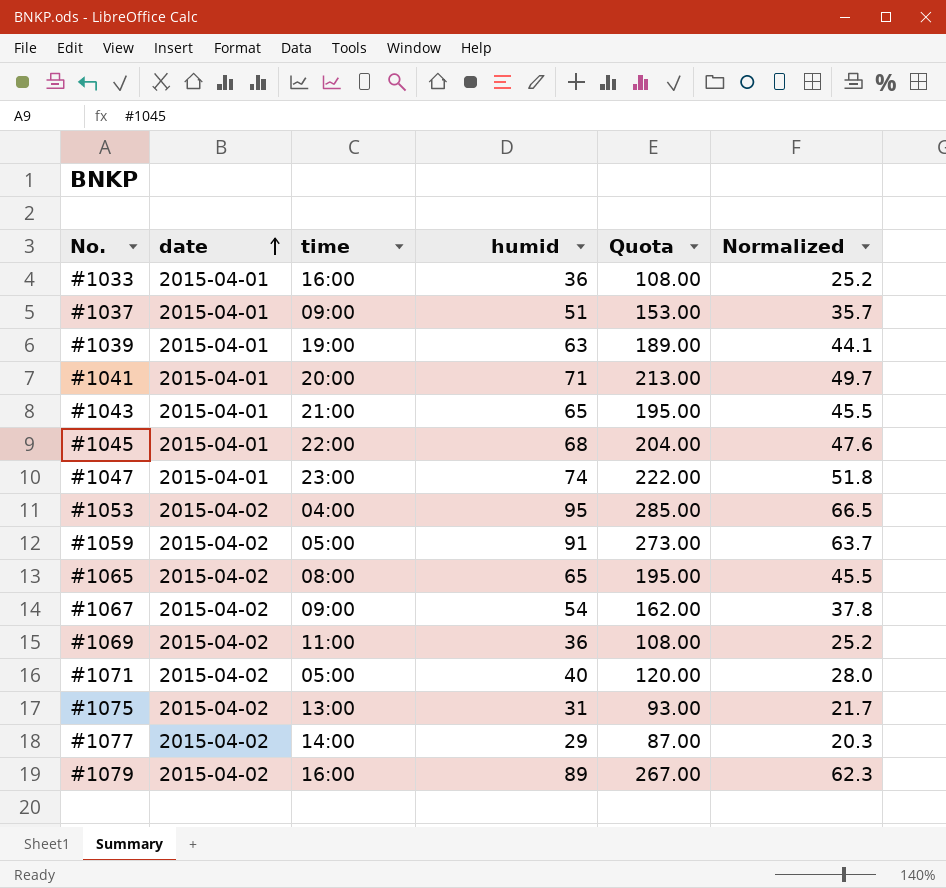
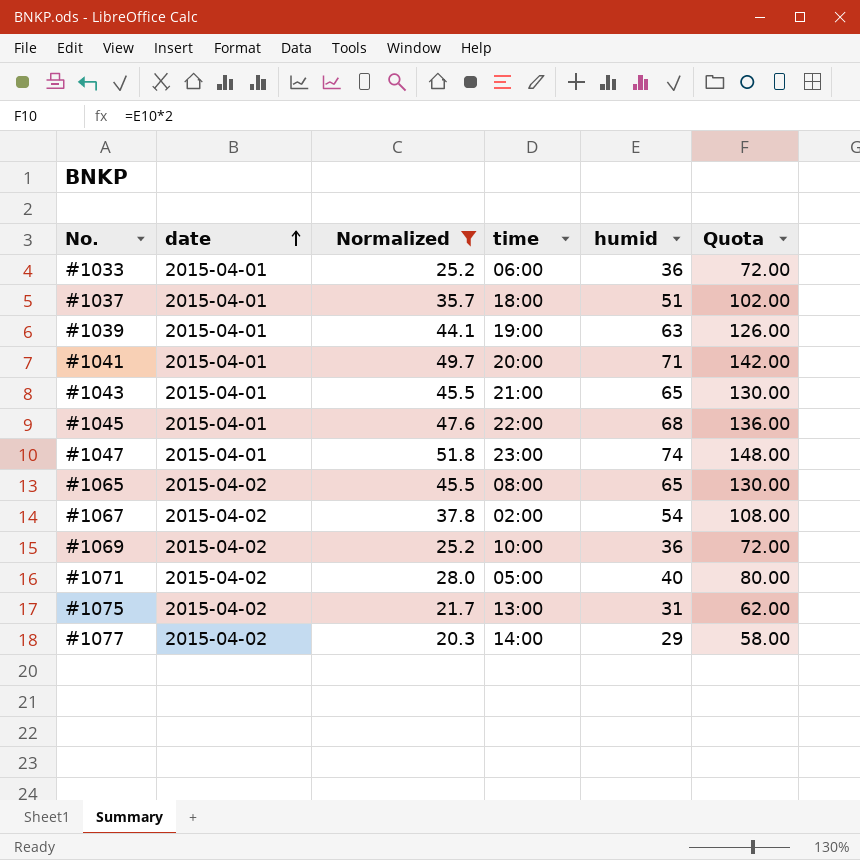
filter: none -> Normalized <= 51.8
column Normalized | position: 6 -> 3
column Quota | formula: [humid] * 3 -> [humid] * 2
#1033 | time: 16:00 -> 06:00
#1037 | time: 09:00 -> 18:00
#1067 | time: 09:00 -> 02:00
#1069 | time: 11:00 -> 10:00

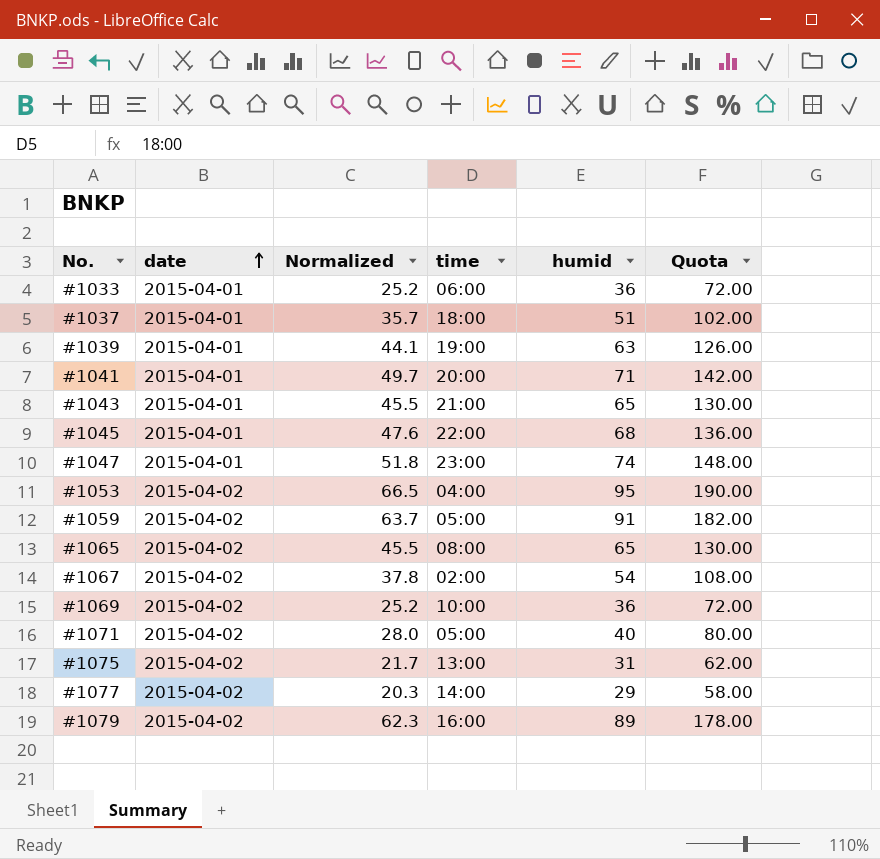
filter: Normalized <= 51.8 -> none

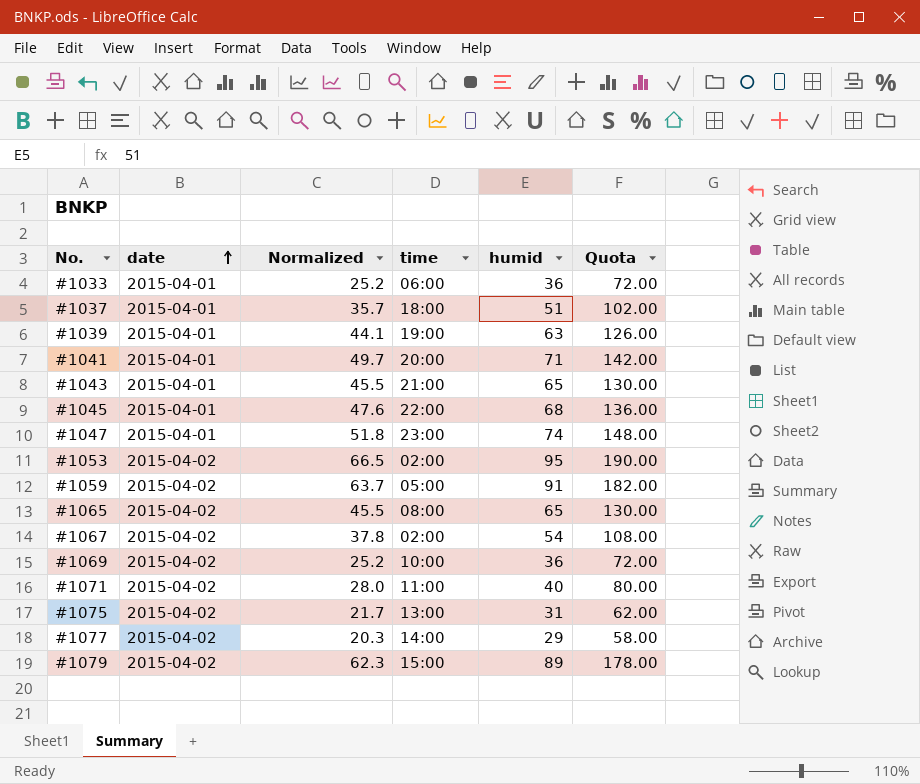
#1053 | time: 04:00 -> 02:00
#1071 | time: 05:00 -> 11:00
#1079 | time: 16:00 -> 15:00

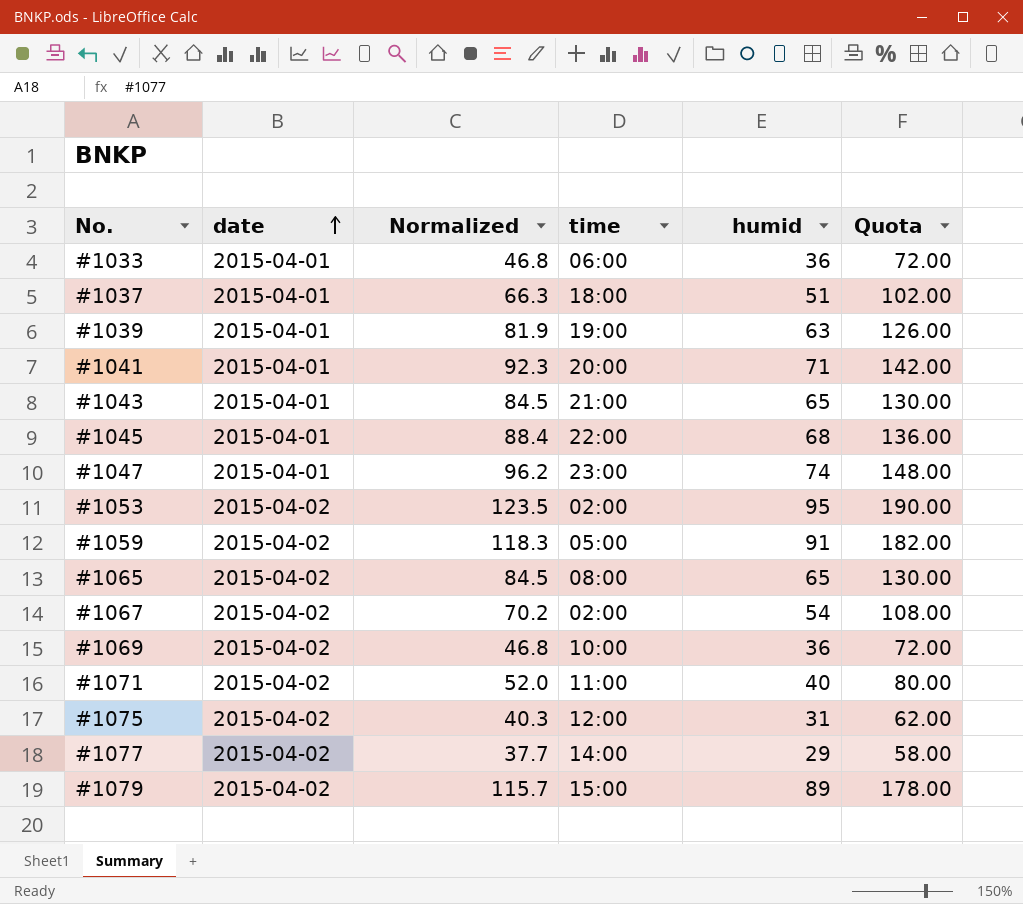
column Normalized | formula: [humid] * 0.7 -> [humid] * 1.3
#1075 | time: 13:00 -> 12:00

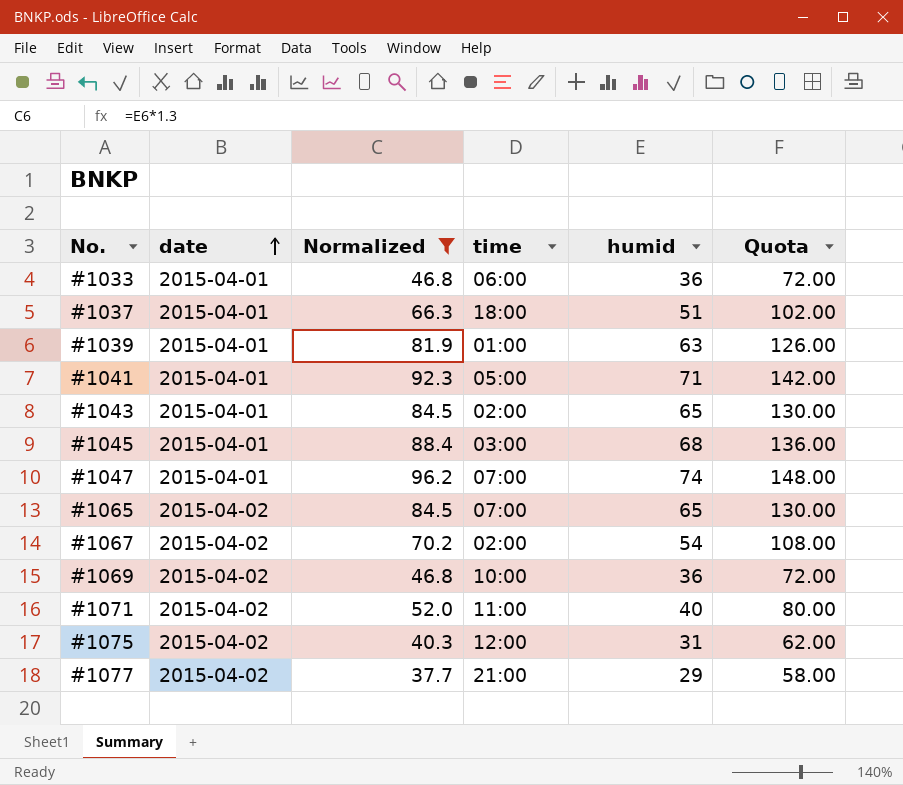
filter: none -> Normalized <= 96.2
#1039 | time: 19:00 -> 01:00
#1041 | time: 20:00 -> 05:00
#1043 | time: 21:00 -> 02:00
#1045 | time: 22:00 -> 03:00
#1047 | time: 23:00 -> 07:00
#1065 | time: 08:00 -> 07:00
#1077 | time: 14:00 -> 21:00

